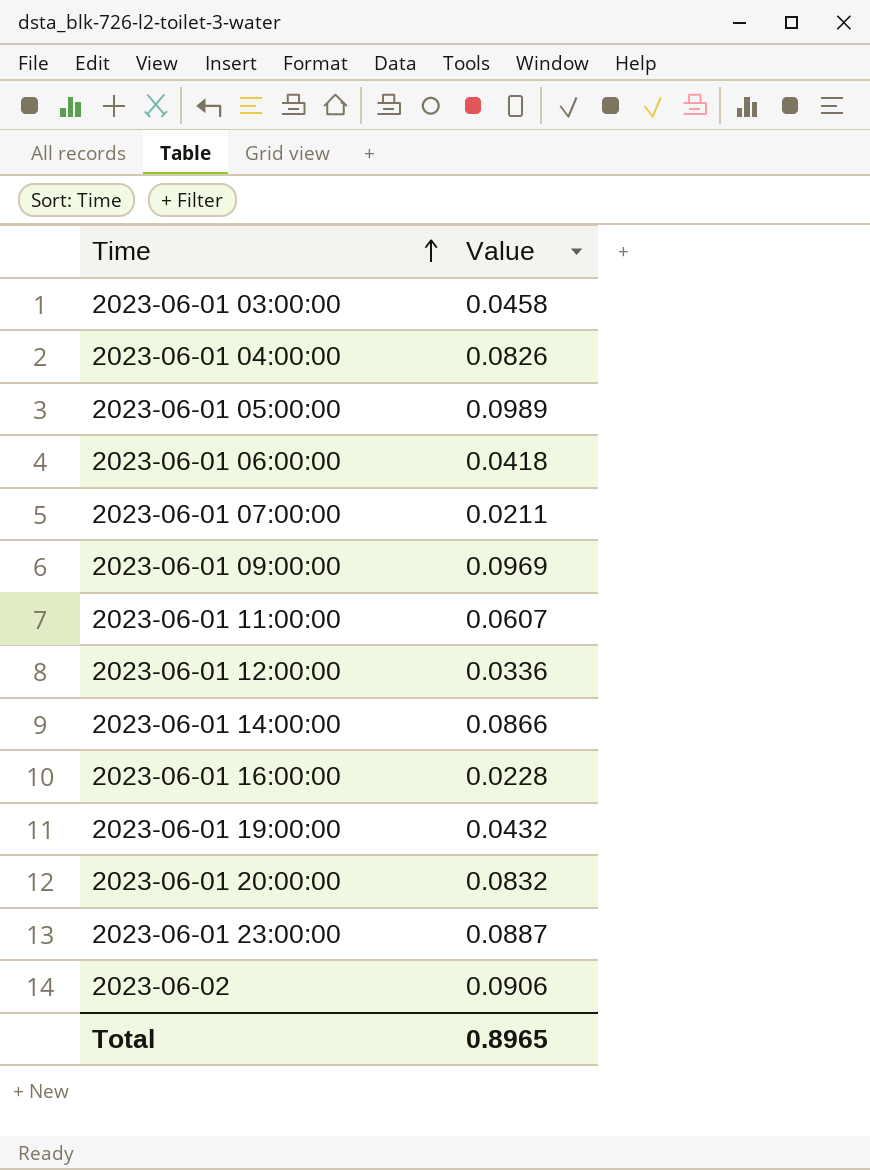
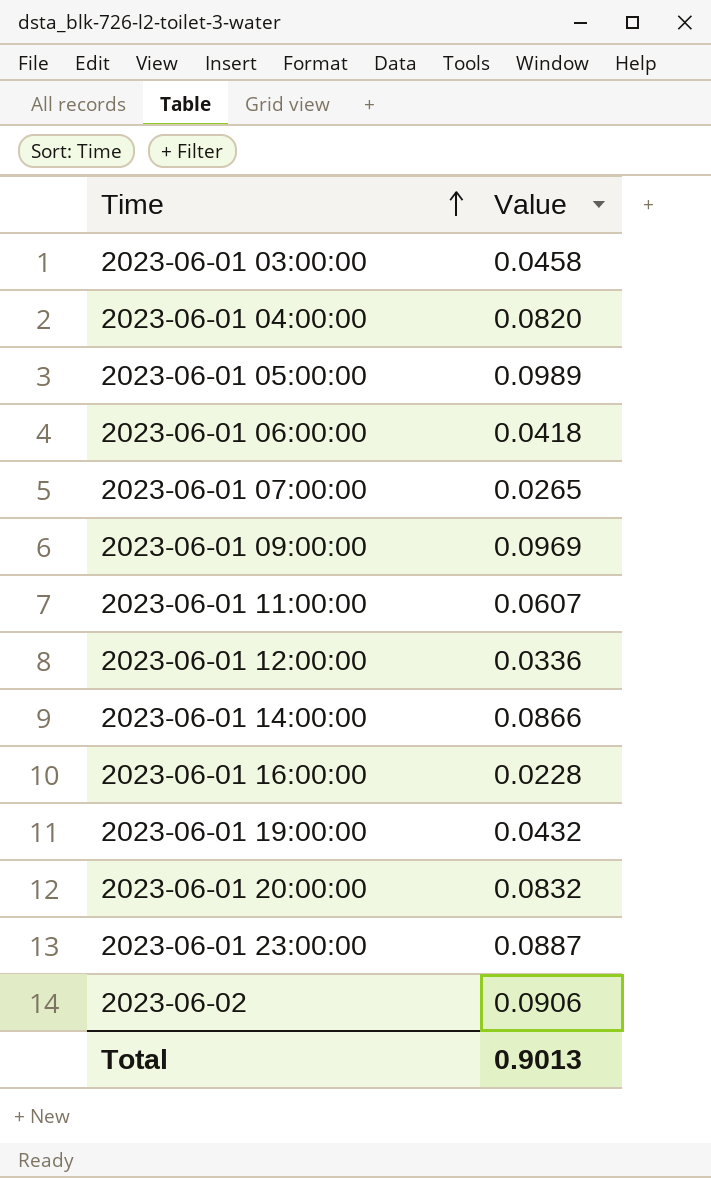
2023-06-01 04:00:00 | Value: 0.0826 -> 0.0820
2023-06-01 07:00:00 | Value: 0.0211 -> 0.0265
Total | Value: 0.8965 -> 0.9013

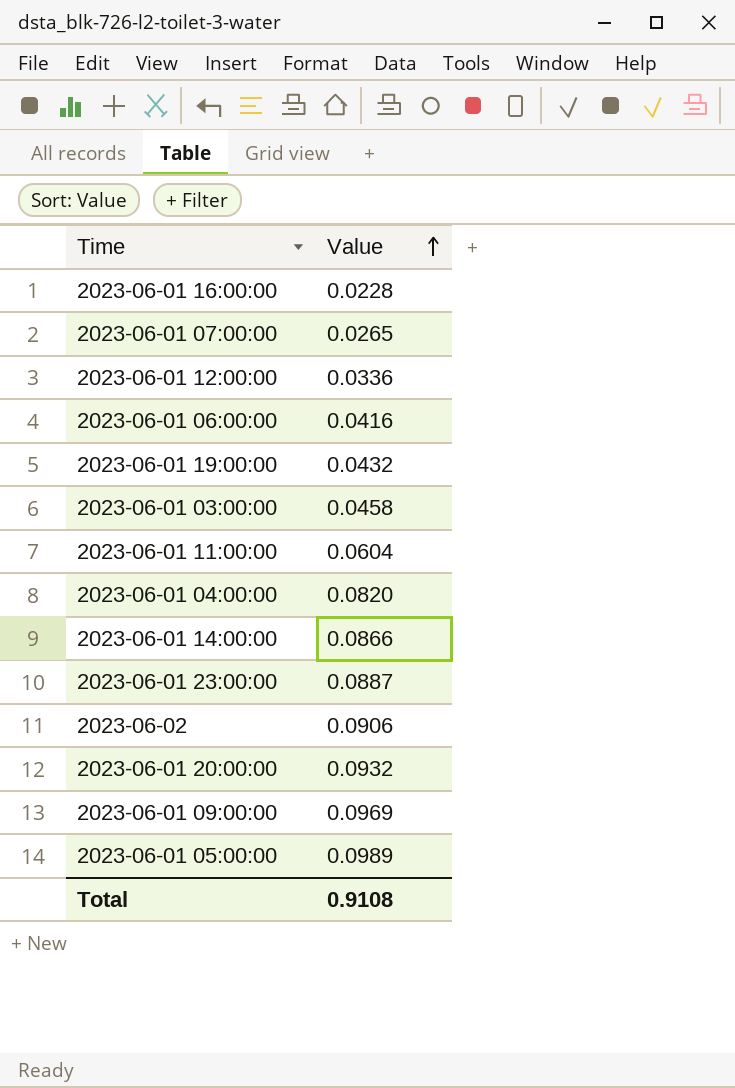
row order: Time ascending -> Value ascending
2023-06-01 06:00:00 | Value: 0.0418 -> 0.0416
2023-06-01 11:00:00 | Value: 0.0607 -> 0.0604
2023-06-01 20:00:00 | Value: 0.0832 -> 0.0932
Total | Value: 0.9013 -> 0.9108

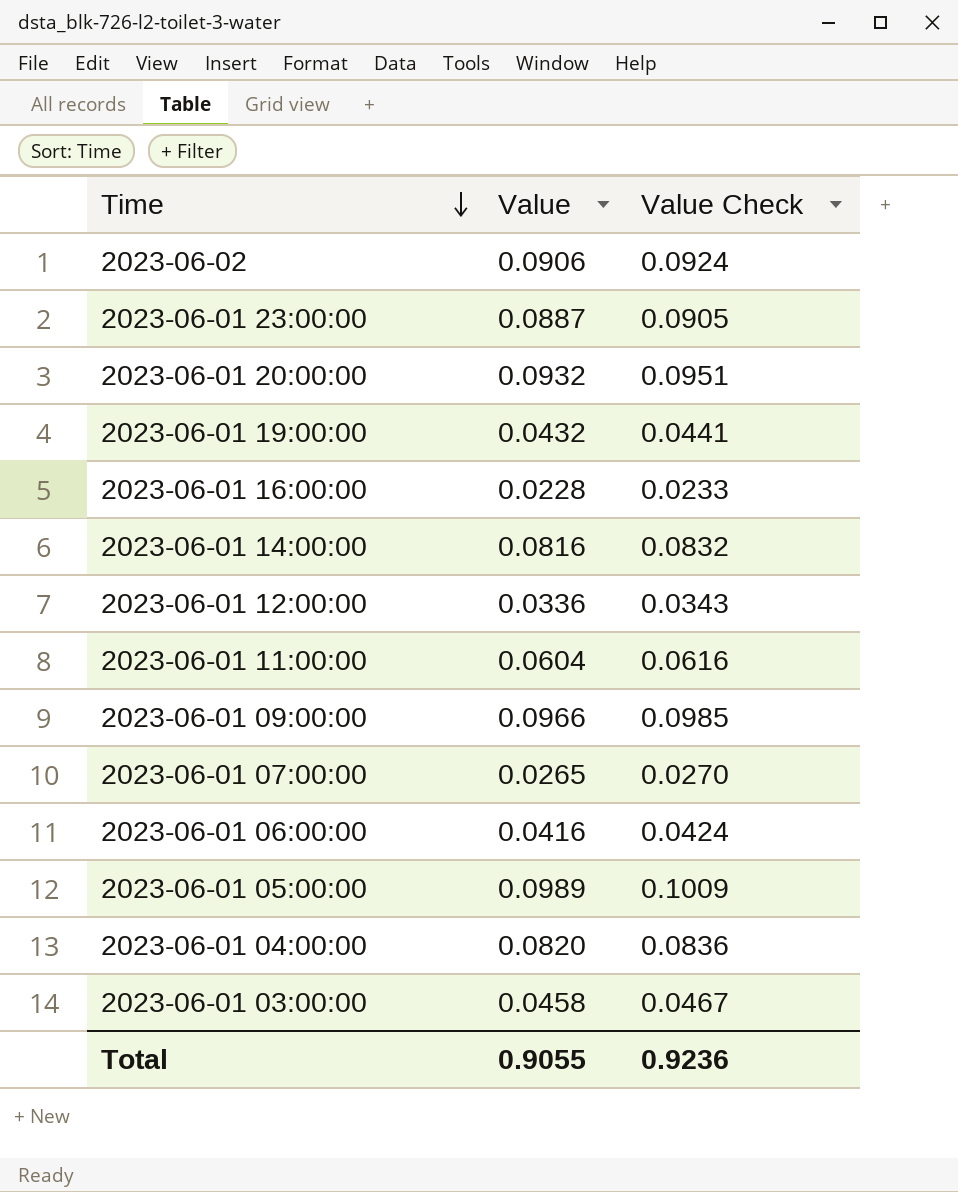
row order: Value ascending -> Time descending
column Value Check | formula: none -> [Value] * 1.02
2023-06-01 14:00:00 | Value: 0.0866 -> 0.0816
2023-06-01 09:00:00 | Value: 0.0969 -> 0.0966
Total | Value: 0.9108 -> 0.9055

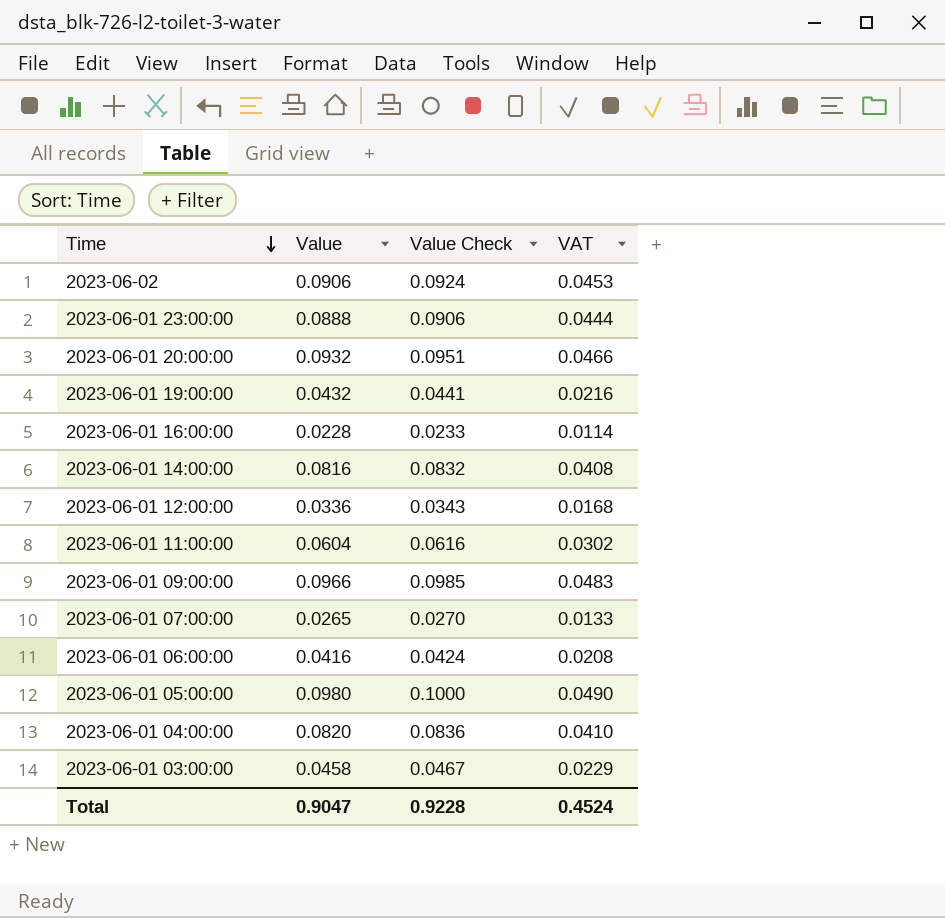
column VAT | formula: none -> [Value] * 0.5
2023-06-01 23:00:00 | Value: 0.0887 -> 0.0888
2023-06-01 23:00:00 | Value Check: 0.0905 -> 0.0906
2023-06-01 05:00:00 | Value: 0.0989 -> 0.0980
2023-06-01 05:00:00 | Value Check: 0.1009 -> 0.1000
Total | Value: 0.9055 -> 0.9047
Total | Value Check: 0.9236 -> 0.9228

